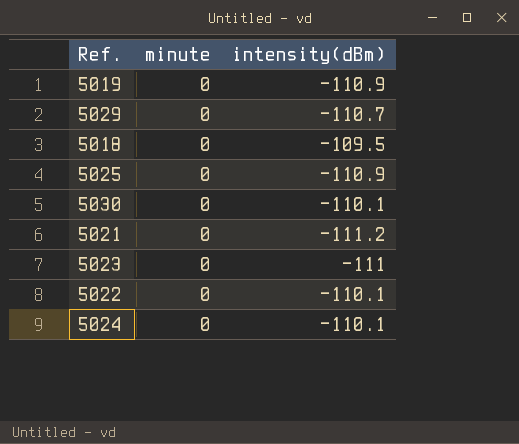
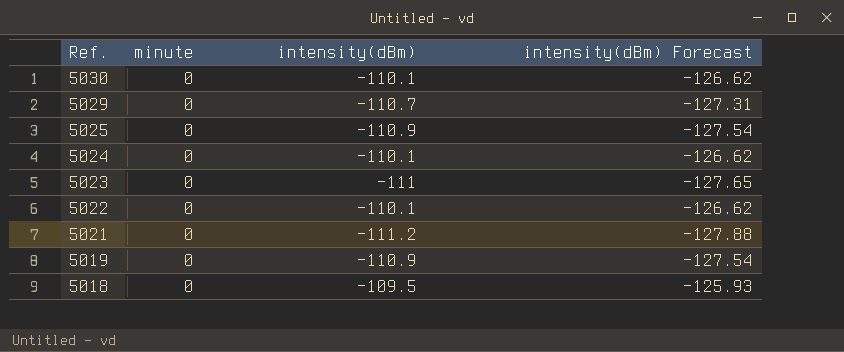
row order: none -> Ref. descending
column intensity(dBm) Forecast | formula: none -> [intensity(dBm)] * 1.15

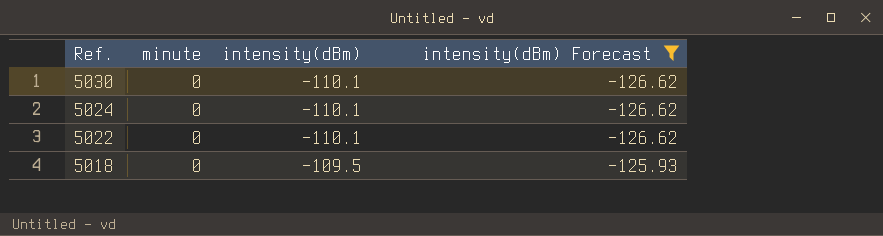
filter: none -> intensity(dBm) Forecast >= -126.62

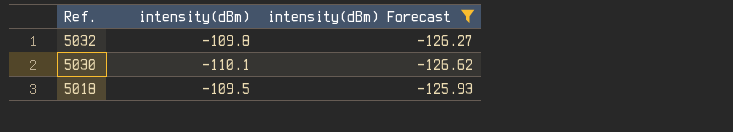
column minute | position: 2 -> none
row 5024: 0 | -110.1 | -126.62 -> none
row 5022: 0 | -110.1 | -126.62 -> none
row 5032: none -> -109.8 | -126.27

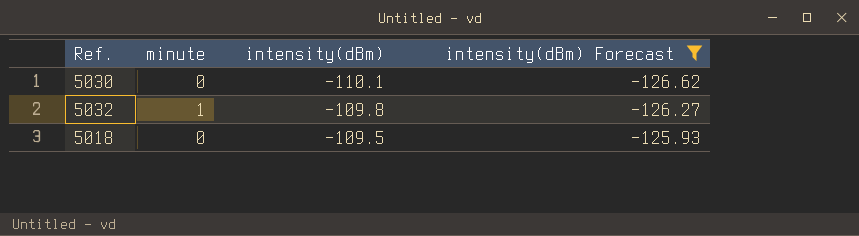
row order: Ref. descending -> intensity(dBm) ascending
column minute | position: none -> 2

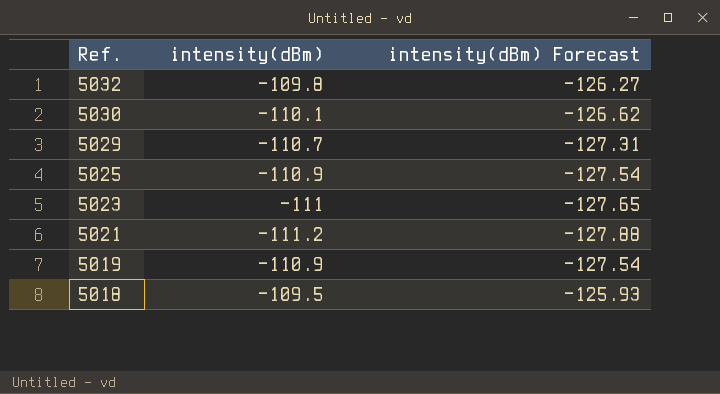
filter: intensity(dBm) Forecast >= -126.62 -> none
row order: intensity(dBm) ascending -> Ref. descending
column minute | position: 2 -> none

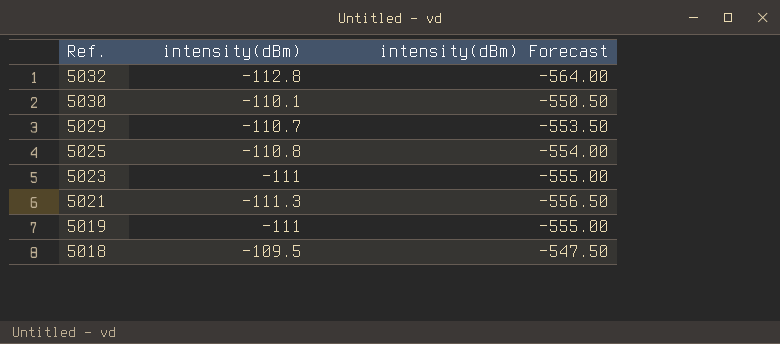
column intensity(dBm) Forecast | formula: [intensity(dBm)] * 1.15 -> [intensity(dBm)] * 5
5032 | intensity(dBm): -109.8 -> -112.8
5025 | intensity(dBm): -110.9 -> -110.8
5021 | intensity(dBm): -111.2 -> -111.3
5019 | intensity(dBm): -110.9 -> -111

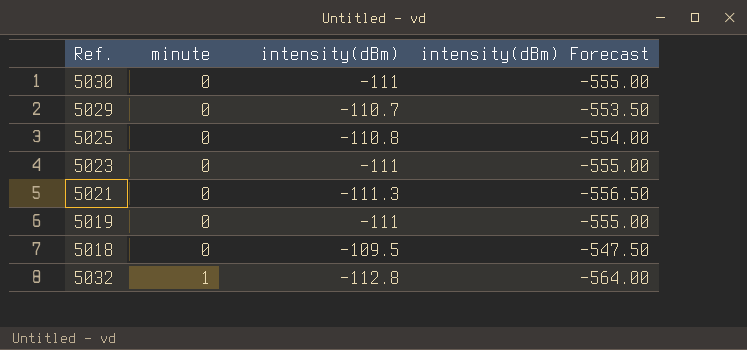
row order: Ref. descending -> minute ascending
column minute | position: none -> 2
5030 | intensity(dBm): -110.1 -> -111
5030 | intensity(dBm) Forecast: -550.50 -> -555.00

